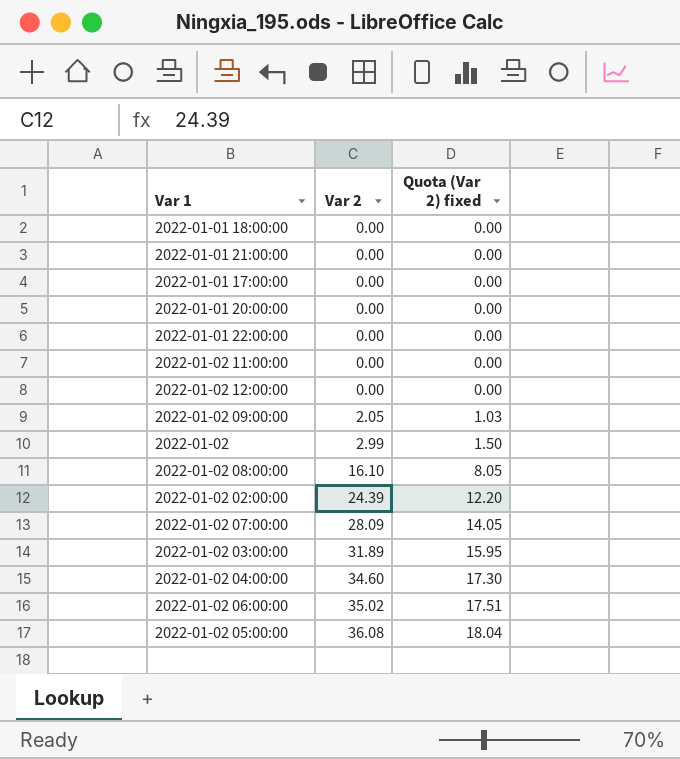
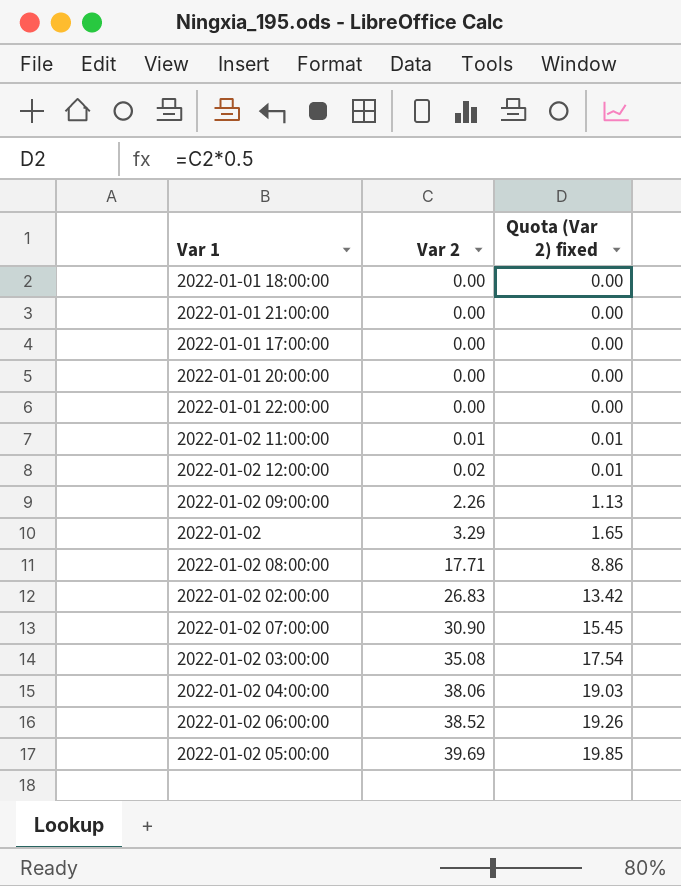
2022-01-02 11:00:00 | Var 2: 0.00 -> 0.01
2022-01-02 11:00:00 | Quota (Var 2) fixed: 0.00 -> 0.01
2022-01-02 12:00:00 | Var 2: 0.00 -> 0.02
2022-01-02 12:00:00 | Quota (Var 2) fixed: 0.00 -> 0.01
2022-01-02 09:00:00 | Var 2: 2.05 -> 2.26
2022-01-02 09:00:00 | Quota (Var 2) fixed: 1.03 -> 1.13
2022-01-02 | Var 2: 2.99 -> 3.29
2022-01-02 | Quota (Var 2) fixed: 1.50 -> 1.65
2022-01-02 08:00:00 | Var 2: 16.10 -> 17.71
2022-01-02 08:00:00 | Quota (Var 2) fixed: 8.05 -> 8.86
2022-01-02 02:00:00 | Var 2: 24.39 -> 26.83
2022-01-02 02:00:00 | Quota (Var 2) fixed: 12.20 -> 13.42
2022-01-02 07:00:00 | Var 2: 28.09 -> 30.90
2022-01-02 07:00:00 | Quota (Var 2) fixed: 14.05 -> 15.45
2022-01-02 03:00:00 | Var 2: 31.89 -> 35.08
2022-01-02 03:00:00 | Quota (Var 2) fixed: 15.95 -> 17.54
2022-01-02 04:00:00 | Var 2: 34.60 -> 38.06
2022-01-02 04:00:00 | Quota (Var 2) fixed: 17.30 -> 19.03
2022-01-02 06:00:00 | Var 2: 35.02 -> 38.52
2022-01-02 06:00:00 | Quota (Var 2) fixed: 17.51 -> 19.26
2022-01-02 05:00:00 | Var 2: 36.08 -> 39.69
2022-01-02 05:00:00 | Quota (Var 2) fixed: 18.04 -> 19.85

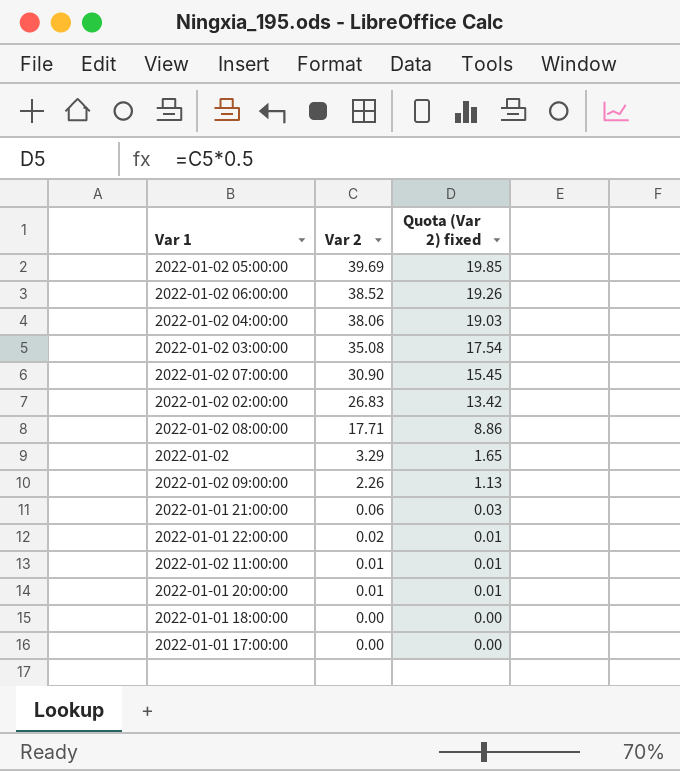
row order: Var 2 ascending -> Var 2 descending
row 2022-01-02 12:00:00: 0.02 | 0.01 -> none
2022-01-01 21:00:00 | Var 2: 0.00 -> 0.06
2022-01-01 21:00:00 | Quota (Var 2) fixed: 0.00 -> 0.03
2022-01-01 22:00:00 | Var 2: 0.00 -> 0.02
2022-01-01 22:00:00 | Quota (Var 2) fixed: 0.00 -> 0.01
2022-01-01 20:00:00 | Var 2: 0.00 -> 0.01
2022-01-01 20:00:00 | Quota (Var 2) fixed: 0.00 -> 0.01

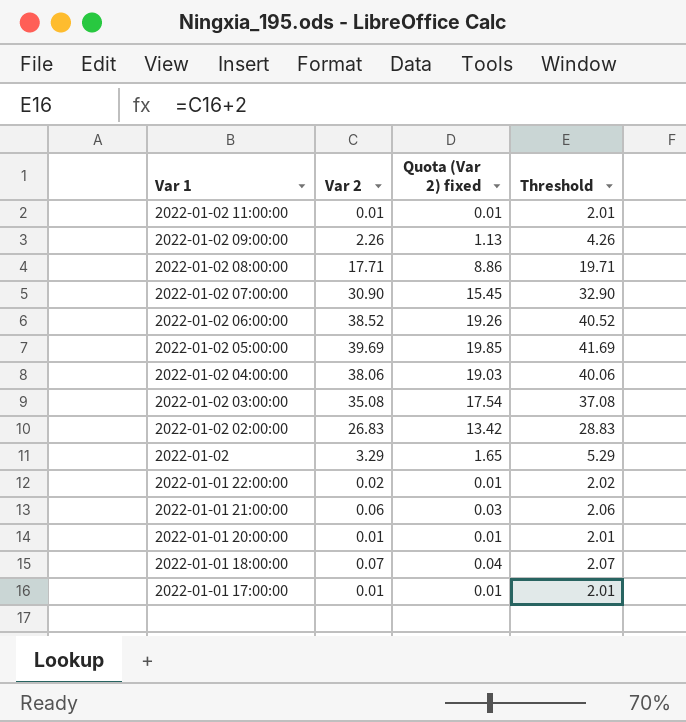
row order: Var 2 descending -> Var 1 descending
column Threshold | formula: none -> [Var 2] + 2
2022-01-01 18:00:00 | Var 2: 0.00 -> 0.07
2022-01-01 18:00:00 | Quota (Var 2) fixed: 0.00 -> 0.04
2022-01-01 17:00:00 | Var 2: 0.00 -> 0.01
2022-01-01 17:00:00 | Quota (Var 2) fixed: 0.00 -> 0.01

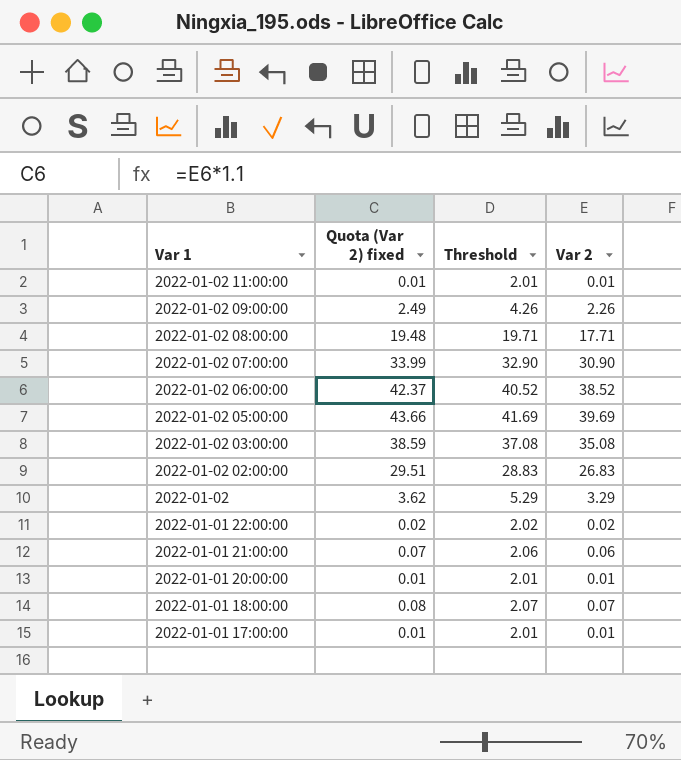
column Quota (Var 2) fixed | formula: [Var 2] * 0.5 -> [Var 2] * 1.1
column Var 2 | position: 2 -> 4
row 2022-01-02 04:00:00: 38.06 | 19.03 | 40.06 -> none

